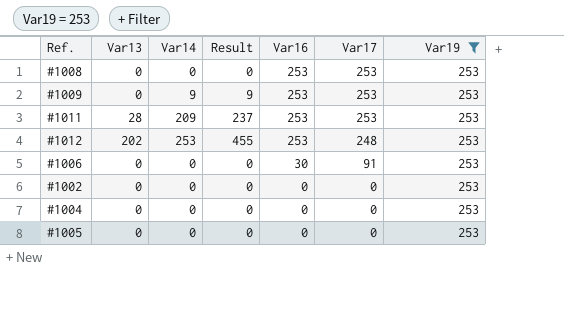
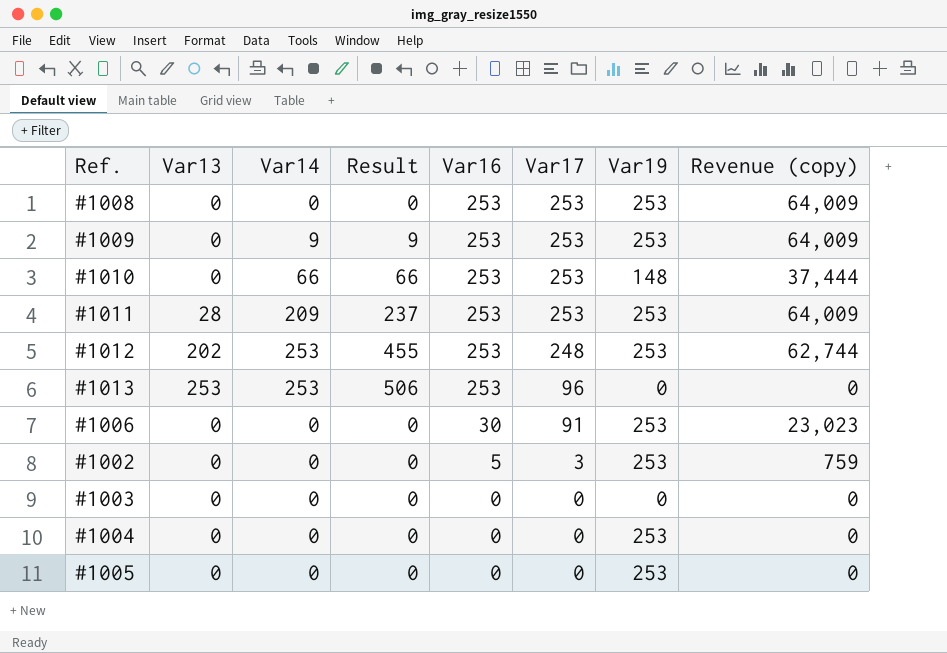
filter: Var19 = 253 -> none
column Revenue (copy) | formula: none -> [Var17] * [Var19]
#1002 | Var16: 0 -> 5
#1002 | Var17: 0 -> 3

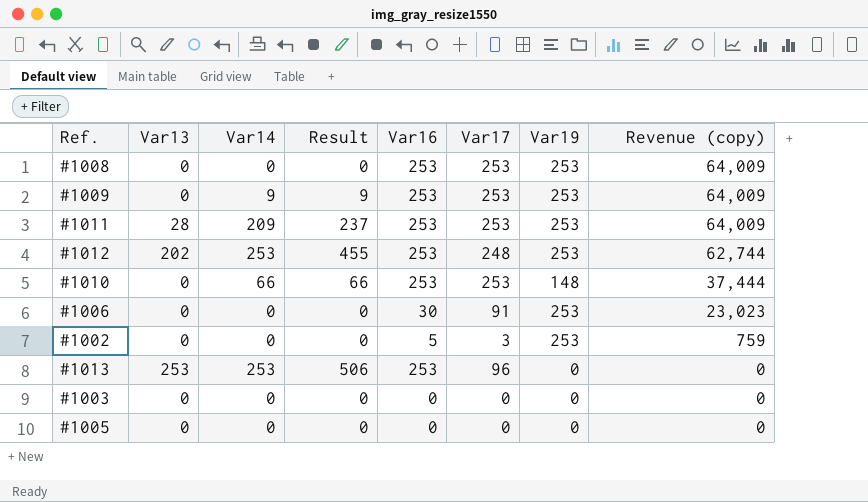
row order: Var16 descending -> Revenue (copy) descending
row #1004: 0 | 0 | 0 | 0 | 0 | 253 | 0 -> none
#1005 | Var19: 253 -> 0

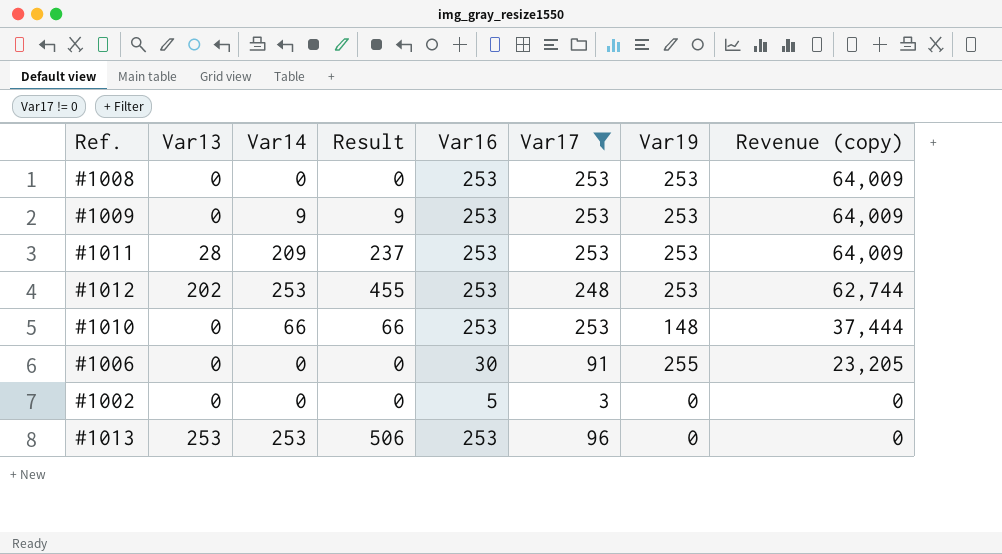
filter: none -> Var17 != 0
#1006 | Var19: 253 -> 255
#1006 | Revenue (copy): 23,023 -> 23,205
#1002 | Var19: 253 -> 0
#1002 | Revenue (copy): 759 -> 0

